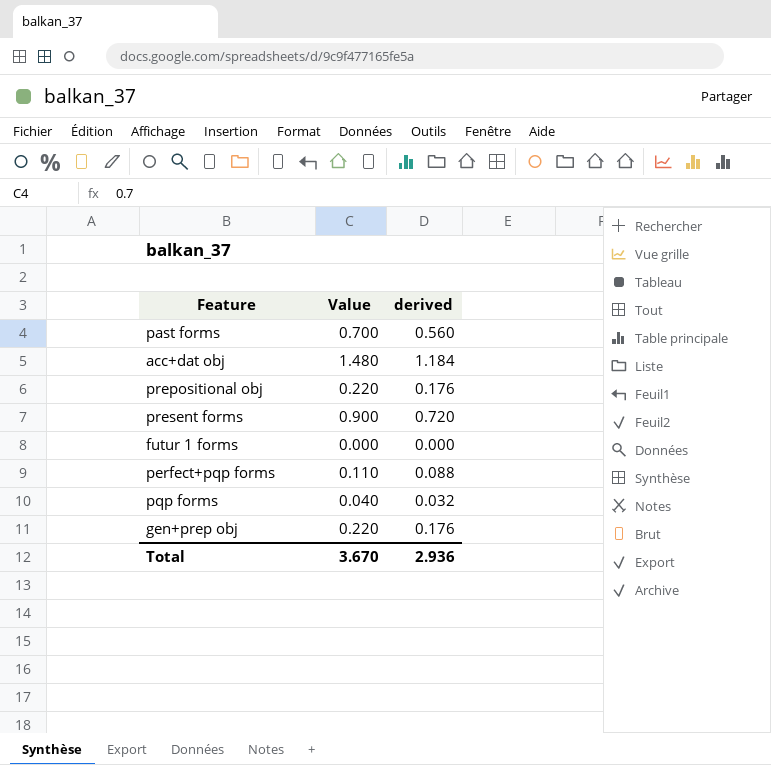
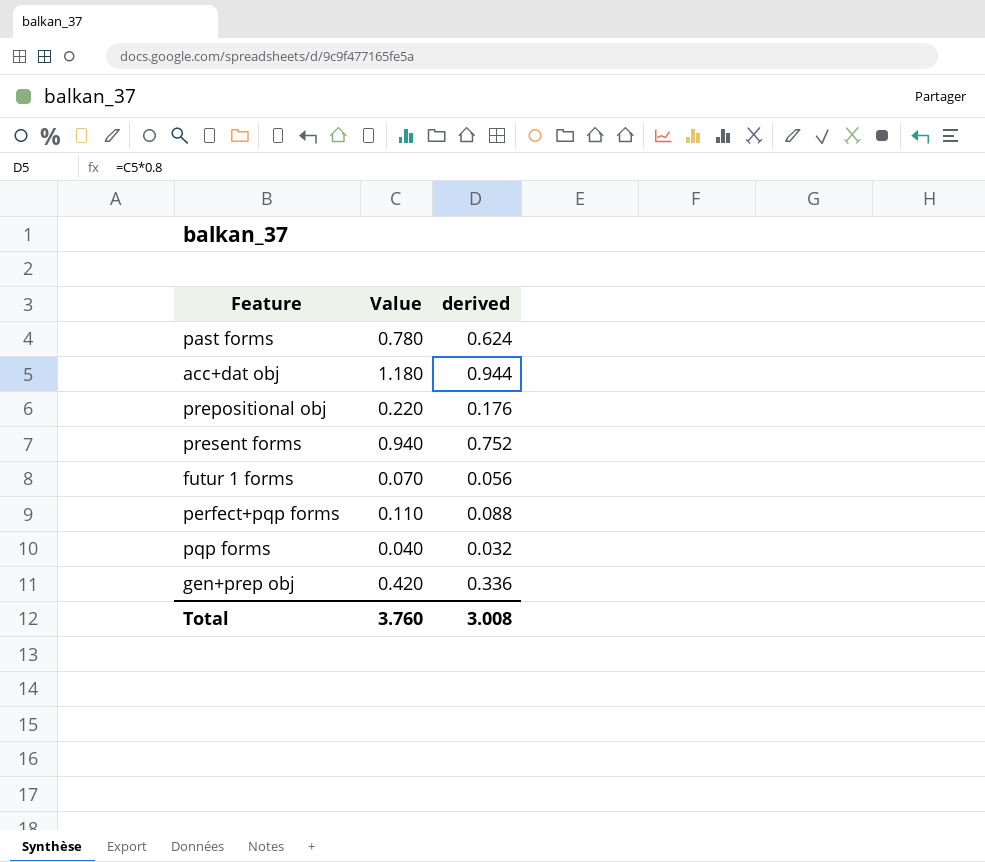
past forms | Value: 0.700 -> 0.780
past forms | derived: 0.560 -> 0.624
acc+dat obj | Value: 1.480 -> 1.180
acc+dat obj | derived: 1.184 -> 0.944
present forms | Value: 0.900 -> 0.940
present forms | derived: 0.720 -> 0.752
futur 1 forms | Value: 0.000 -> 0.070
futur 1 forms | derived: 0.000 -> 0.056
gen+prep obj | Value: 0.220 -> 0.420
gen+prep obj | derived: 0.176 -> 0.336
Total | Value: 3.670 -> 3.760
Total | derived: 2.936 -> 3.008

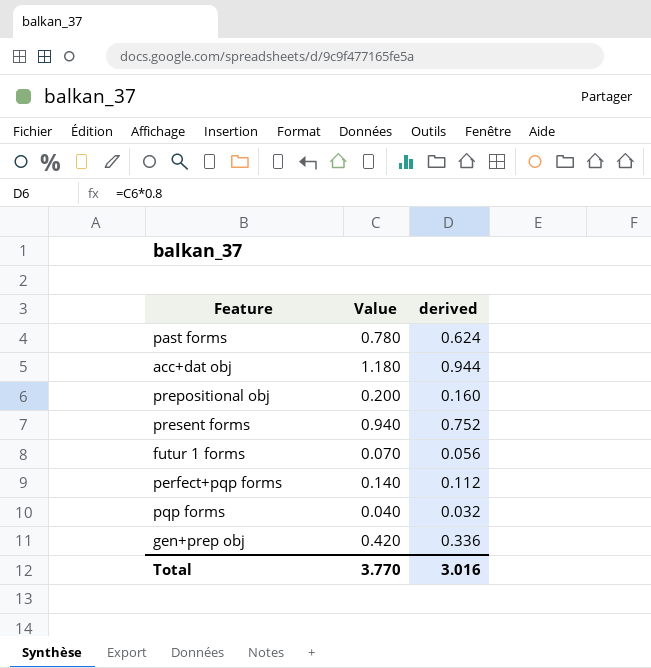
prepositional obj | Value: 0.220 -> 0.200
prepositional obj | derived: 0.176 -> 0.160
perfect+pqp forms | Value: 0.110 -> 0.140
perfect+pqp forms | derived: 0.088 -> 0.112
Total | Value: 3.760 -> 3.770
Total | derived: 3.008 -> 3.016

